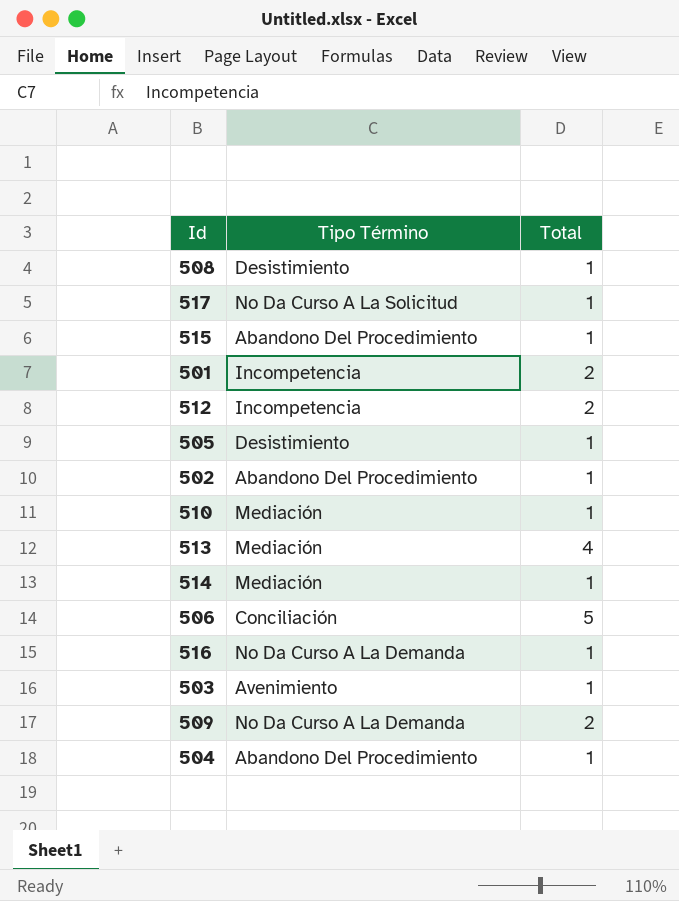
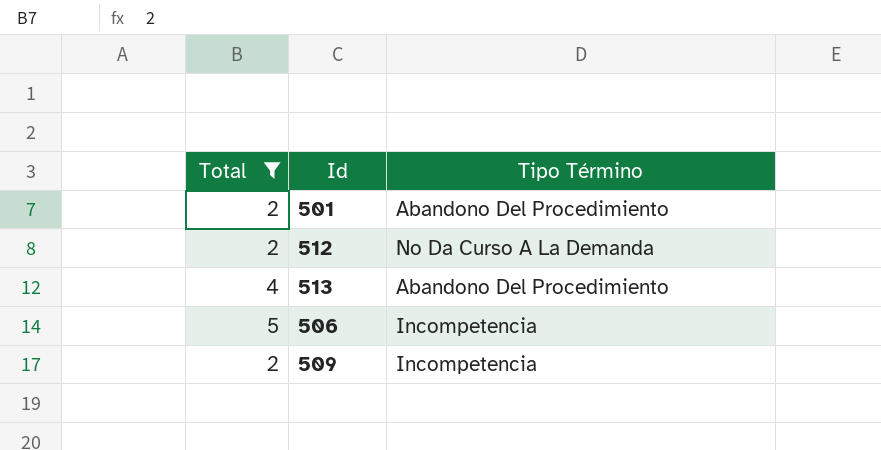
filter: none -> Total != 1
column Total | position: 3 -> 1
501 | Tipo Término: Incompetencia -> Abandono Del Procedimiento
512 | Tipo Término: Incompetencia -> No Da Curso A La Demanda
513 | Tipo Término: Mediación -> Abandono Del Procedimiento
506 | Tipo Término: Conciliación -> Incompetencia
509 | Tipo Término: No Da Curso A La Demanda -> Incompetencia

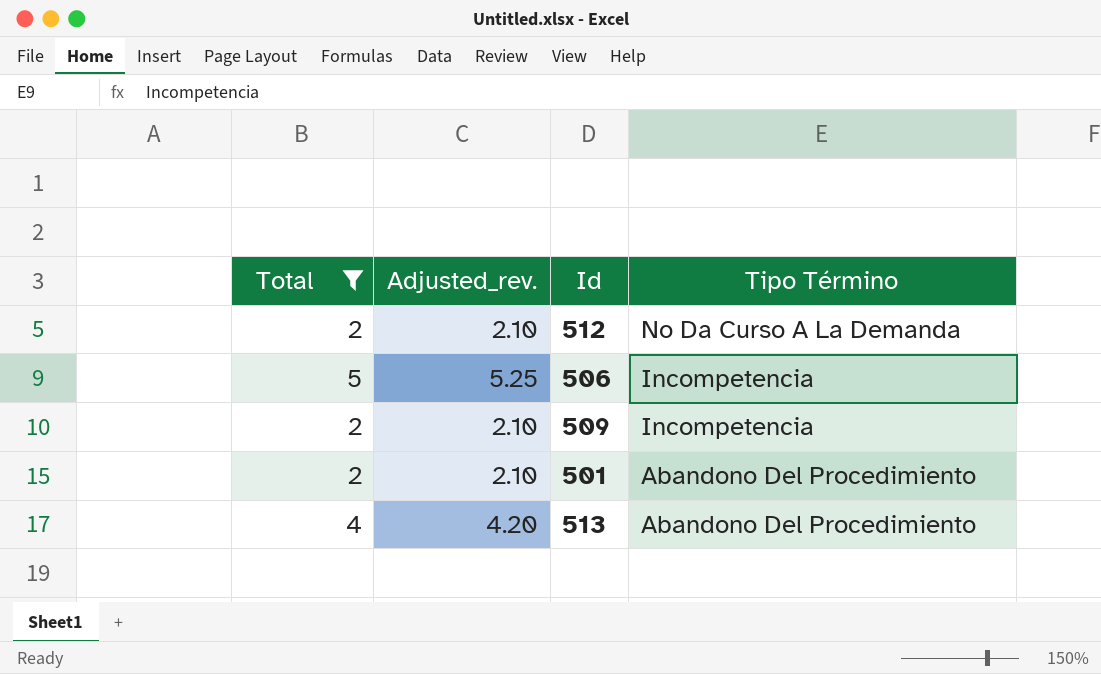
row order: none -> Tipo Término descending
column Adjusted_rev. | formula: none -> [Total] * 1.05

